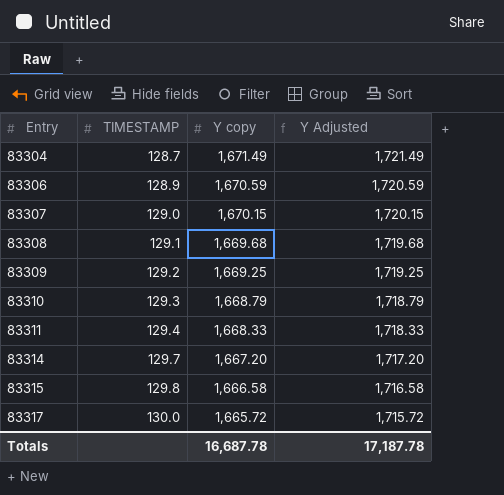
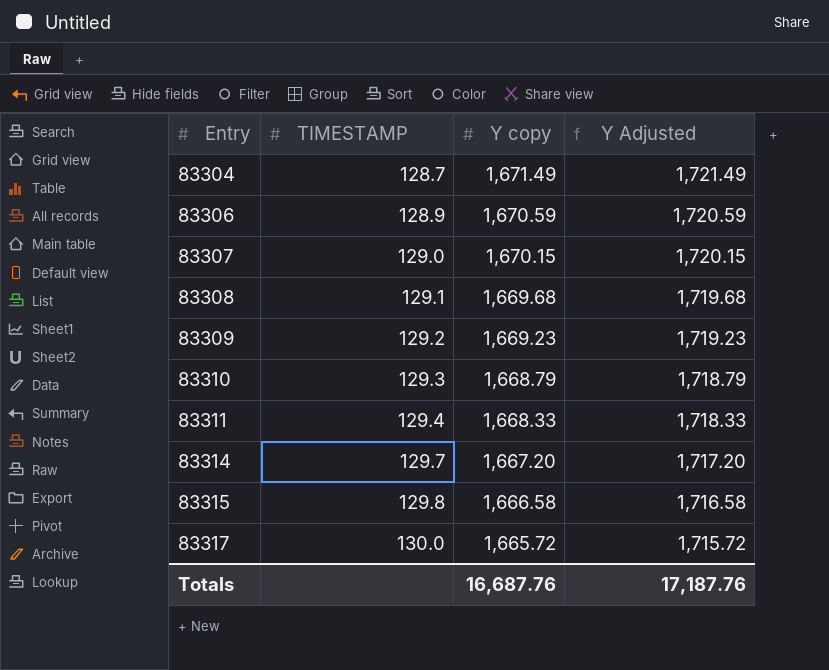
83309 | Y copy: 1,669.25 -> 1,669.23
83309 | Y Adjusted: 1,719.25 -> 1,719.23
Totals | Y copy: 16,687.78 -> 16,687.76
Totals | Y Adjusted: 17,187.78 -> 17,187.76

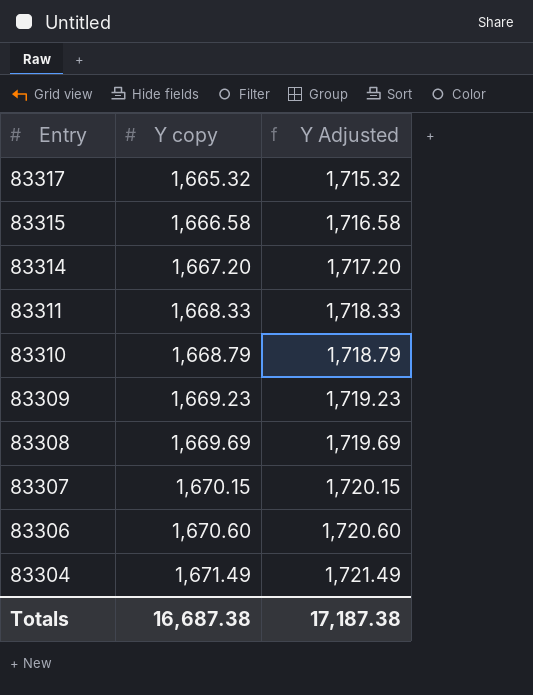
row order: Entry ascending -> Entry descending
column TIMESTAMP | position: 2 -> none
83317 | Y copy: 1,665.72 -> 1,665.32
83317 | Y Adjusted: 1,715.72 -> 1,715.32
83308 | Y copy: 1,669.68 -> 1,669.69
83308 | Y Adjusted: 1,719.68 -> 1,719.69
83306 | Y copy: 1,670.59 -> 1,670.60
83306 | Y Adjusted: 1,720.59 -> 1,720.60
Totals | Y copy: 16,687.76 -> 16,687.38
Totals | Y Adjusted: 17,187.76 -> 17,187.38

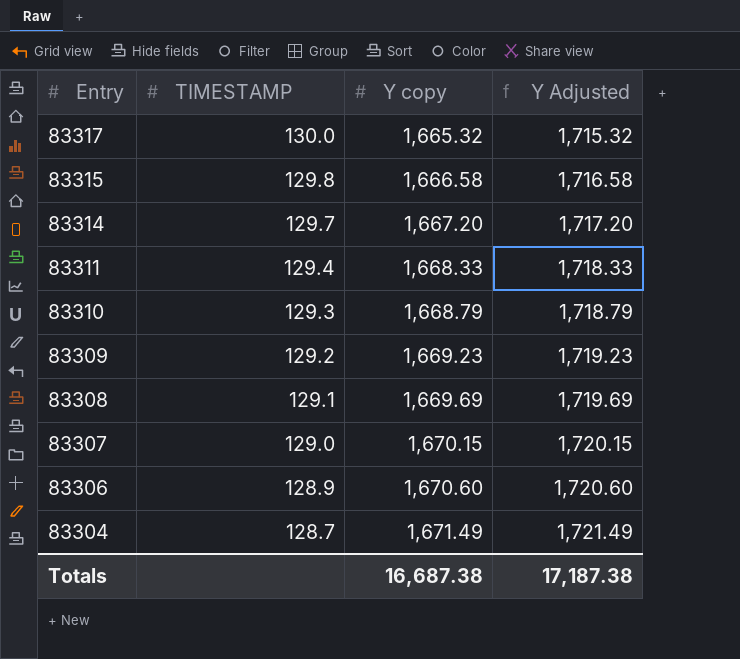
column TIMESTAMP | position: none -> 2

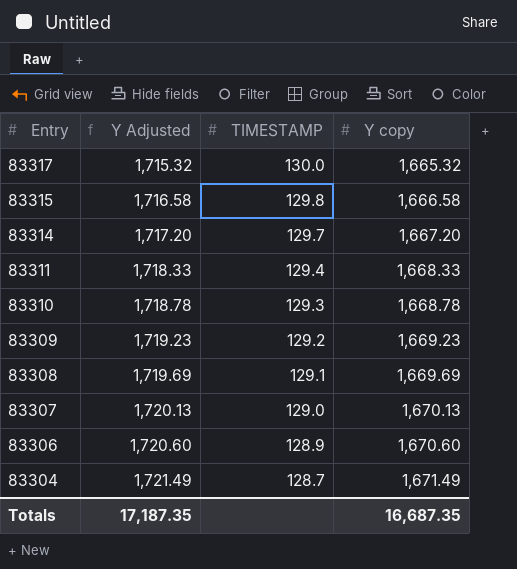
column Y Adjusted | position: 4 -> 2
83310 | Y Adjusted: 1,718.79 -> 1,718.78
83310 | Y copy: 1,668.79 -> 1,668.78
83307 | Y Adjusted: 1,720.15 -> 1,720.13
83307 | Y copy: 1,670.15 -> 1,670.13
Totals | Y Adjusted: 17,187.38 -> 17,187.35
Totals | Y copy: 16,687.38 -> 16,687.35

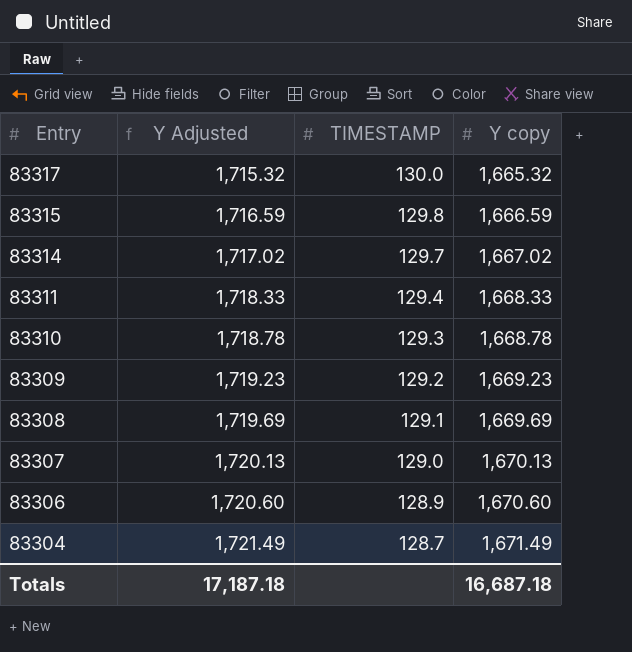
83315 | Y Adjusted: 1,716.58 -> 1,716.59
83315 | Y copy: 1,666.58 -> 1,666.59
83314 | Y Adjusted: 1,717.20 -> 1,717.02
83314 | Y copy: 1,667.20 -> 1,667.02
Totals | Y Adjusted: 17,187.35 -> 17,187.18
Totals | Y copy: 16,687.35 -> 16,687.18

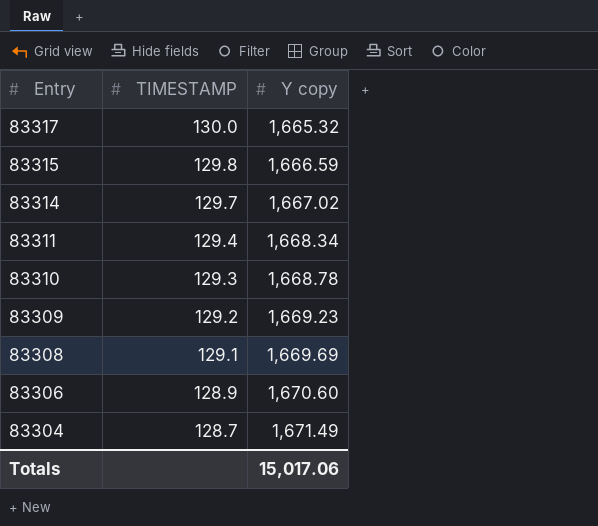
column Y Adjusted | formula: [Y copy] + 50 -> none
row 83307: 1,720.13 | 129.0 | 1,670.13 -> none
83311 | Y copy: 1,668.33 -> 1,668.34
Totals | Y copy: 16,687.18 -> 15,017.06

